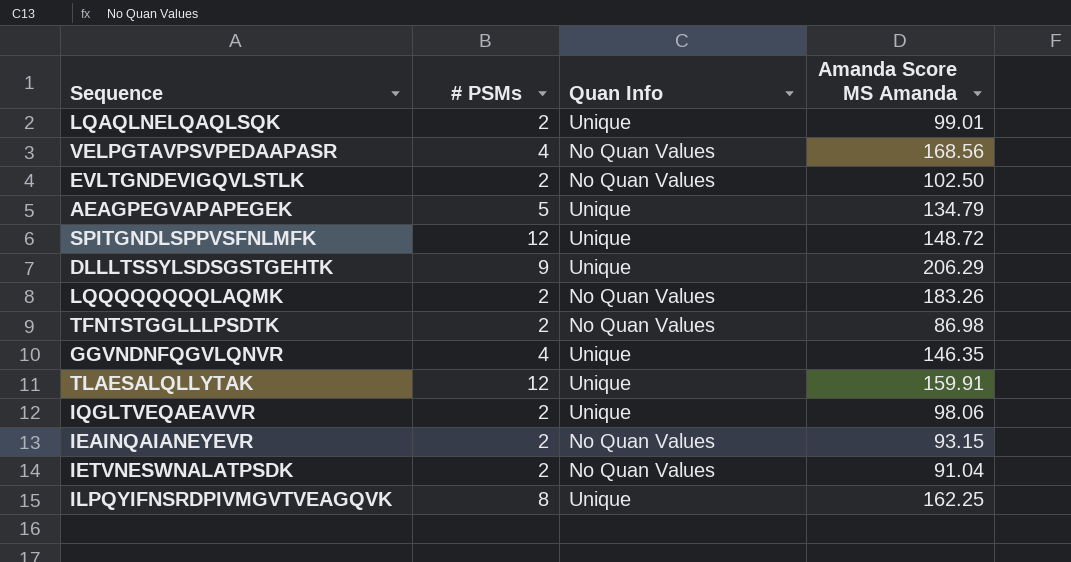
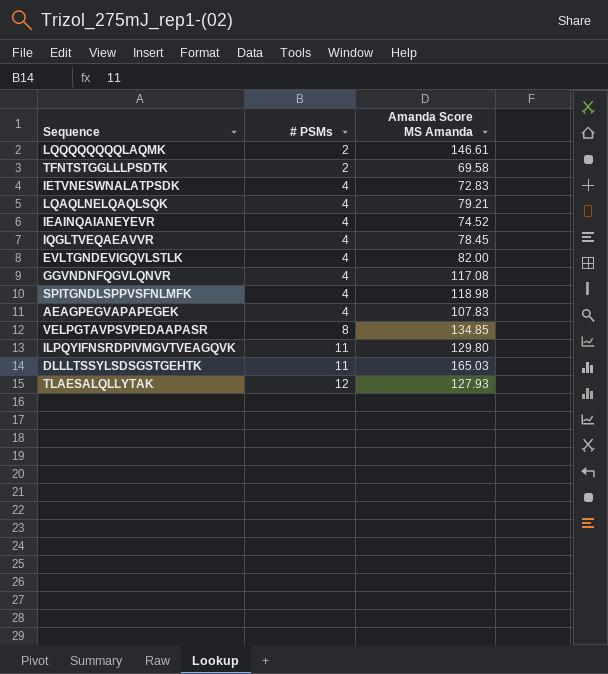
row order: none -> # PSMs ascending
column Quan Info | position: 3 -> none
LQQQQQQQQLAQMK | Amanda Score MS Amanda: 183.26 -> 146.61
TFNTSTGGLLLPSDTK | Amanda Score MS Amanda: 86.98 -> 69.58
IETVNESWNALATPSDK | # PSMs: 2 -> 4
IETVNESWNALATPSDK | Amanda Score MS Amanda: 91.04 -> 72.83
LQAQLNELQAQLSQK | # PSMs: 2 -> 4
LQAQLNELQAQLSQK | Amanda Score MS Amanda: 99.01 -> 79.21
IEAINQAIANEYEVR | # PSMs: 2 -> 4
IEAINQAIANEYEVR | Amanda Score MS Amanda: 93.15 -> 74.52
IQGLTVEQAEAVVR | # PSMs: 2 -> 4
IQGLTVEQAEAVVR | Amanda Score MS Amanda: 98.06 -> 78.45
EVLTGNDEVIGQVLSTLK | # PSMs: 2 -> 4
EVLTGNDEVIGQVLSTLK | Amanda Score MS Amanda: 102.50 -> 82.00
GGVNDNFQGVLQNVR | Amanda Score MS Amanda: 146.35 -> 117.08
SPITGNDLSPPVSFNLMFK | # PSMs: 12 -> 4
SPITGNDLSPPVSFNLMFK | Amanda Score MS Amanda: 148.72 -> 118.98
AEAGPEGVAPAPEGEK | # PSMs: 5 -> 4
AEAGPEGVAPAPEGEK | Amanda Score MS Amanda: 134.79 -> 107.83
VELPGTAVPSVPEDAAPASR | # PSMs: 4 -> 8
VELPGTAVPSVPEDAAPASR | Amanda Score MS Amanda: 168.56 -> 134.85
ILPQYIFNSRDPIVMGVTVEAGQVK | # PSMs: 8 -> 11
ILPQYIFNSRDPIVMGVTVEAGQVK | Amanda Score MS Amanda: 162.25 -> 129.80
DLLLTSSYLSDSGSTGEHTK | # PSMs: 9 -> 11
DLLLTSSYLSDSGSTGEHTK | Amanda Score MS Amanda: 206.29 -> 165.03
TLAESALQLLYTAK | Amanda Score MS Amanda: 159.91 -> 127.93

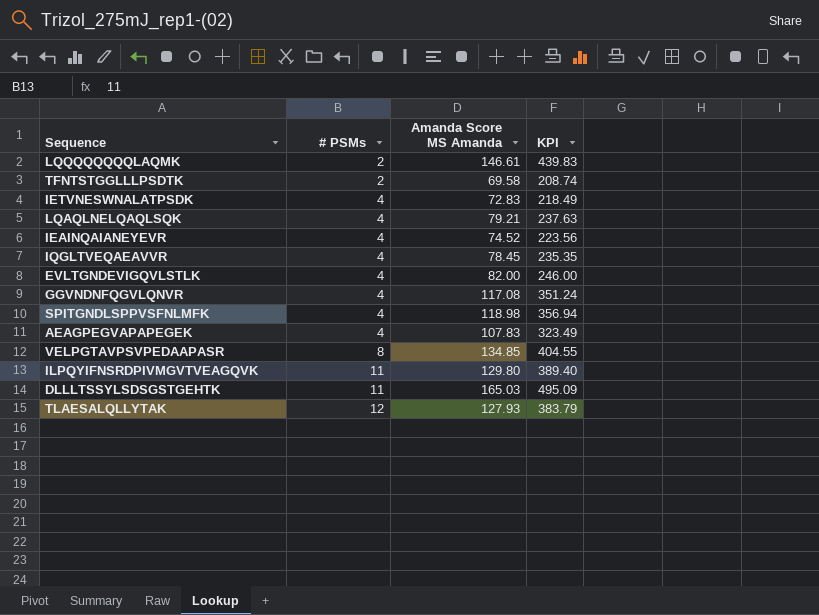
column KPI | formula: none -> [Amanda Score MS Amanda] * 3

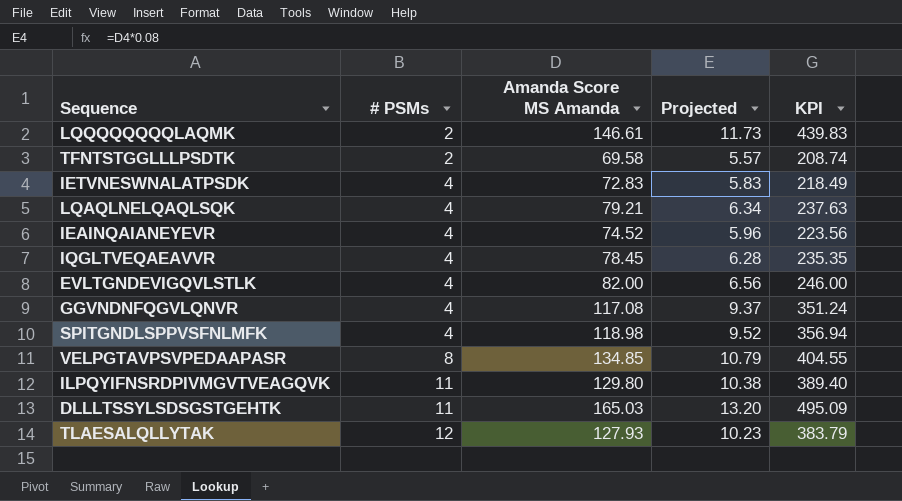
column Projected | formula: none -> [Amanda Score MS Amanda] * 0.08
row AEAGPEGVAPAPEGEK: 4 | 107.83 | 323.49 -> none

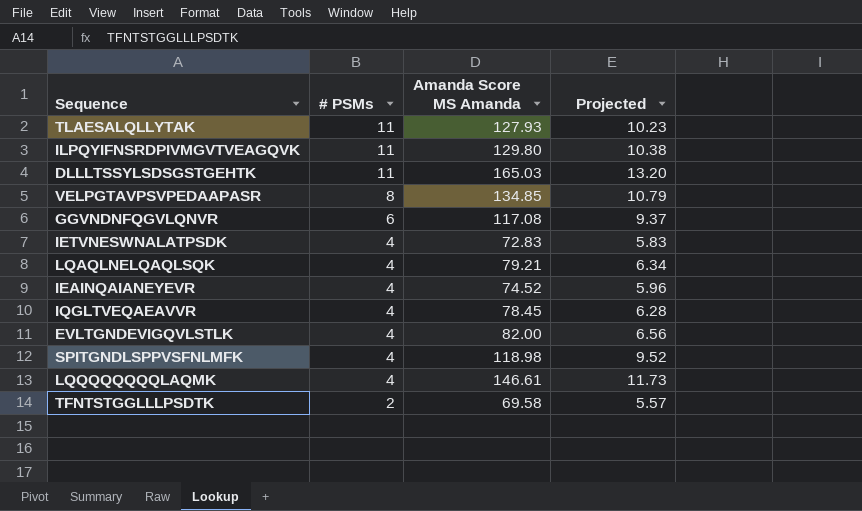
row order: # PSMs ascending -> # PSMs descending
column KPI | formula: [Amanda Score MS Amanda] * 3 -> none
TLAESALQLLYTAK | # PSMs: 12 -> 11
GGVNDNFQGVLQNVR | # PSMs: 4 -> 6
LQQQQQQQQLAQMK | # PSMs: 2 -> 4

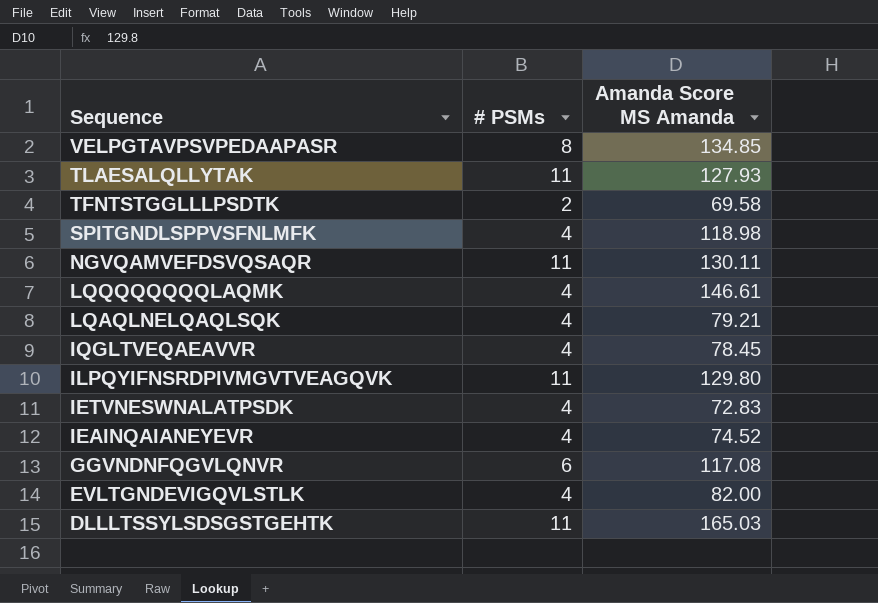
row order: # PSMs descending -> Sequence descending
column Projected | formula: [Amanda Score MS Amanda] * 0.08 -> none
row NGVQAMVEFDSVQSAQR: none -> 11 | 130.11

